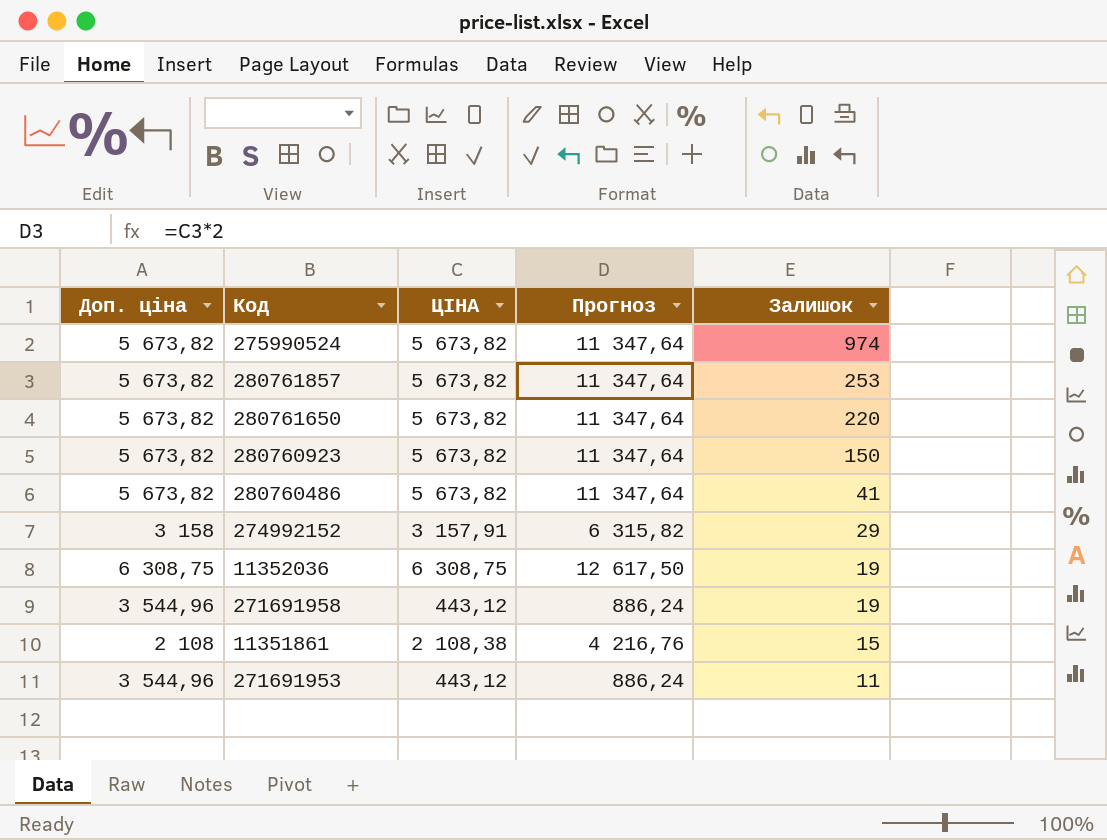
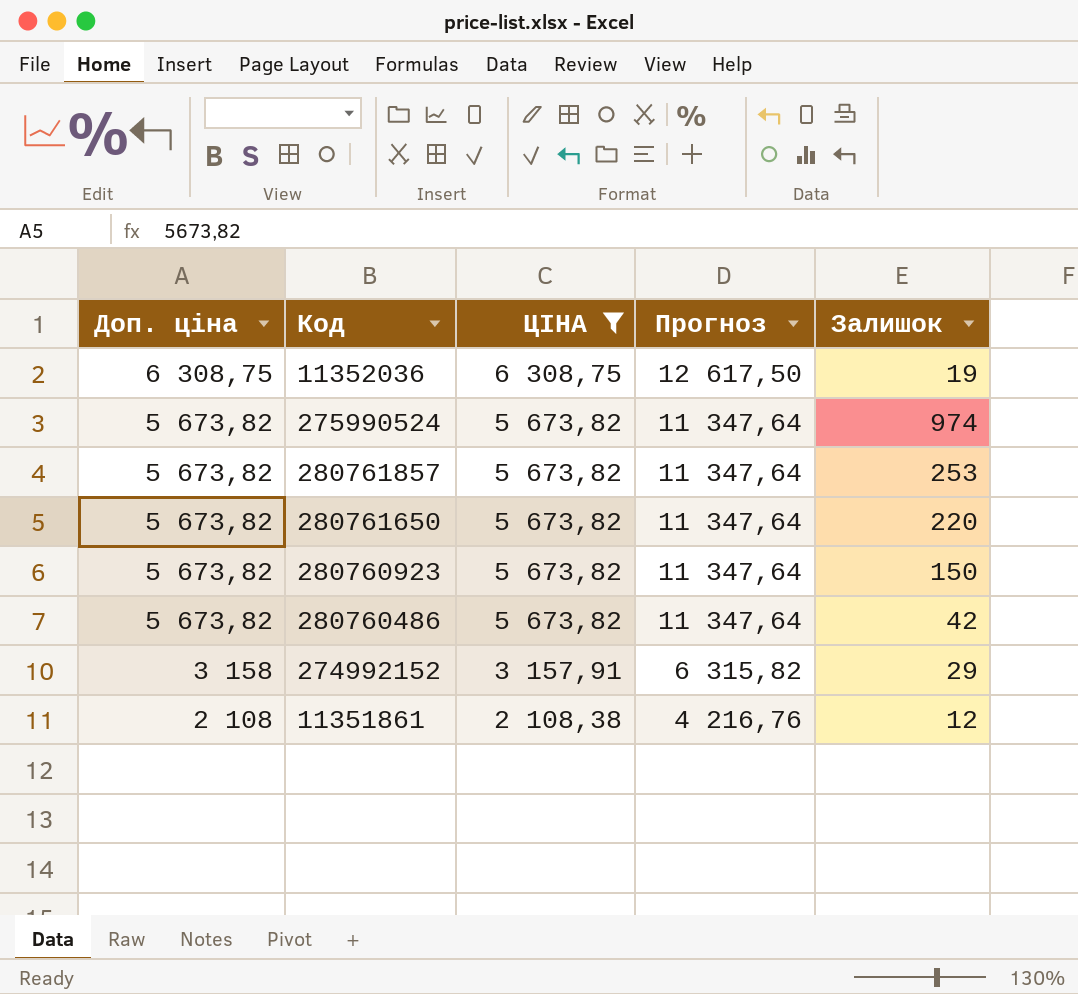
filter: none -> ЦІНА != 443,12
row order: Залишок descending -> Доп. ціна descending
280760486 | Залишок: 41 -> 42
11351861 | Залишок: 15 -> 12

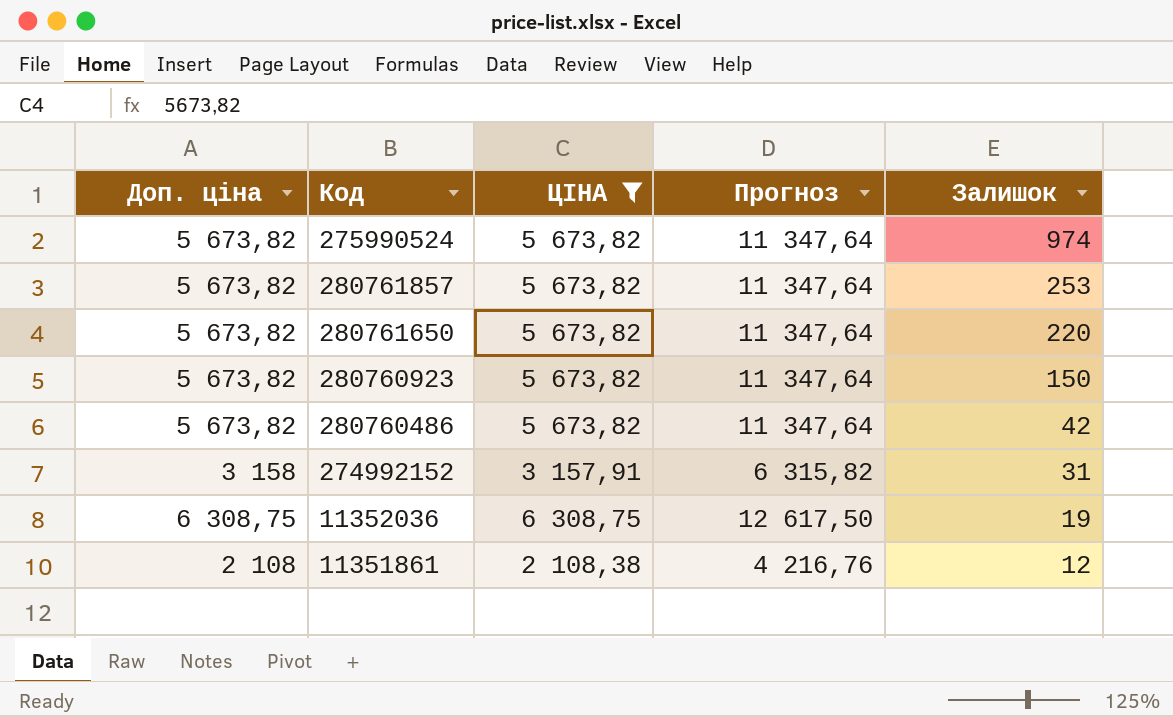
row order: Доп. ціна descending -> Залишок descending
274992152 | Залишок: 29 -> 31

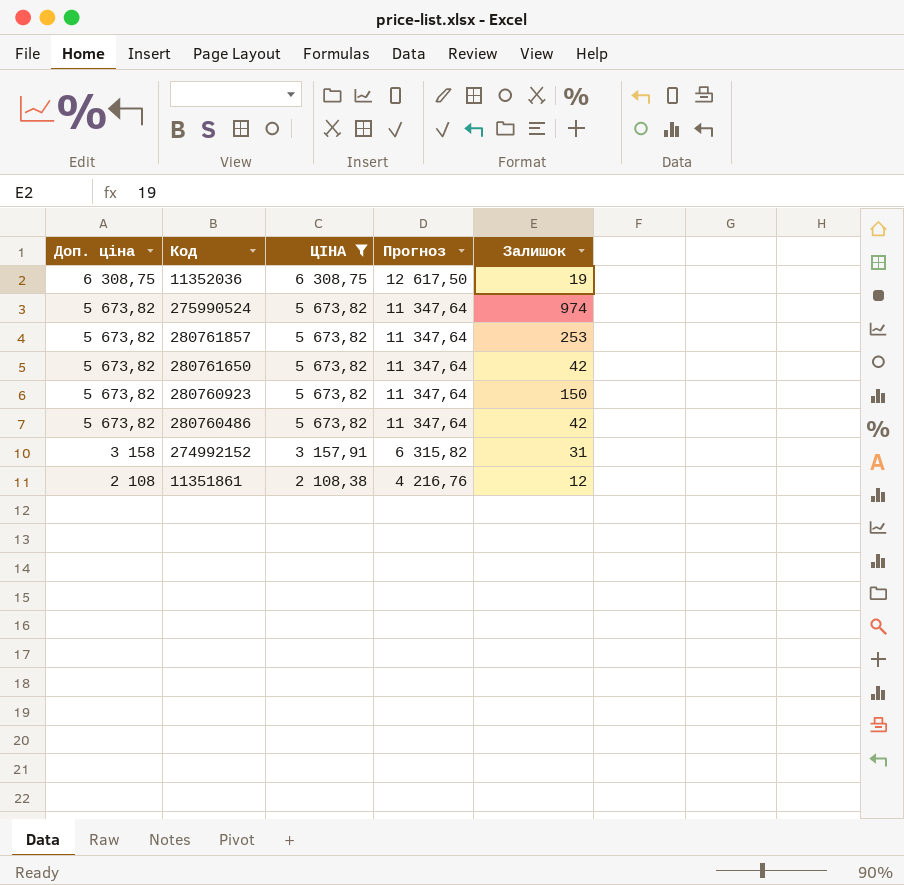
row order: Залишок descending -> Доп. ціна descending
280761650 | Залишок: 220 -> 42

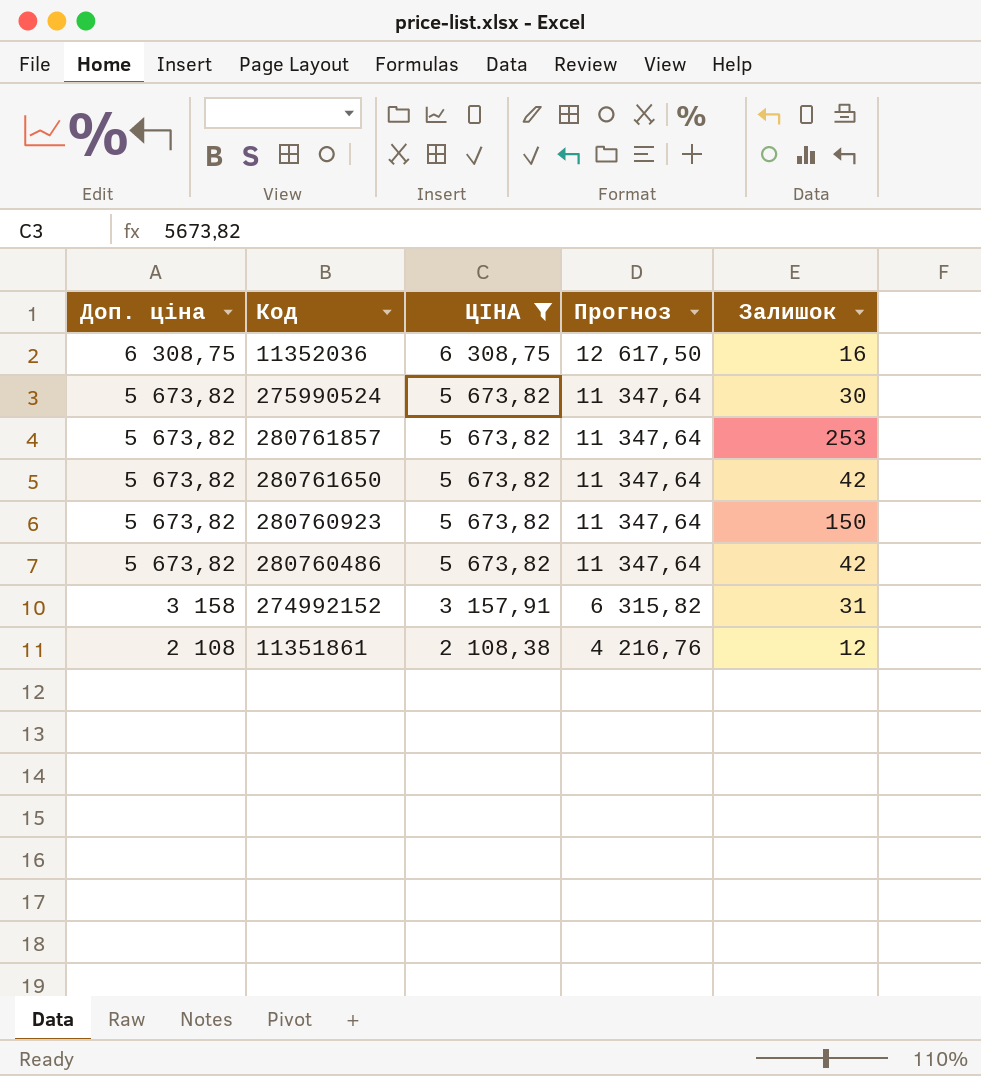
11352036 | Залишок: 19 -> 16
275990524 | Залишок: 974 -> 30

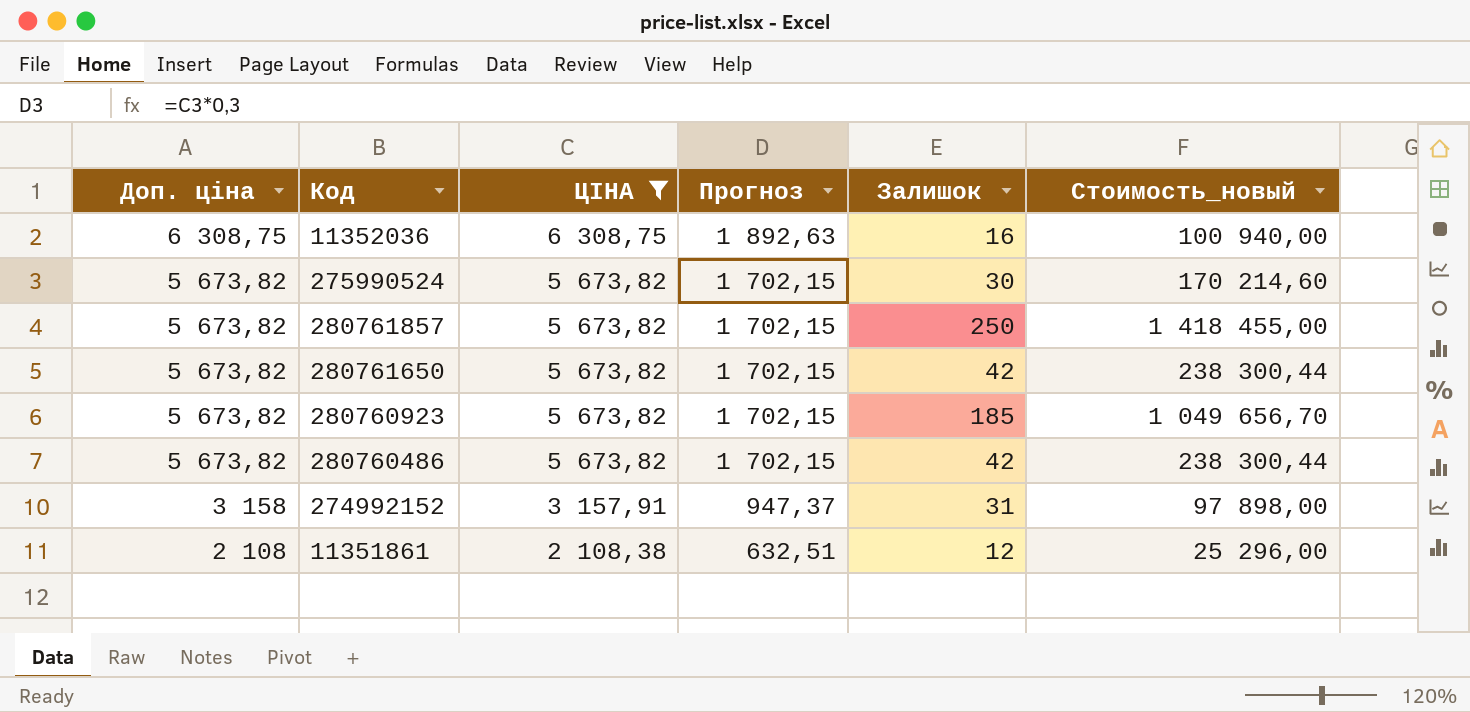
column Прогноз | formula: [ЦІНА] * 2 -> [ЦІНА] * 0,3
column Стоимость_новый | formula: none -> [Доп. ціна] * [Залишок]
280761857 | Залишок: 253 -> 250
280760923 | Залишок: 150 -> 185

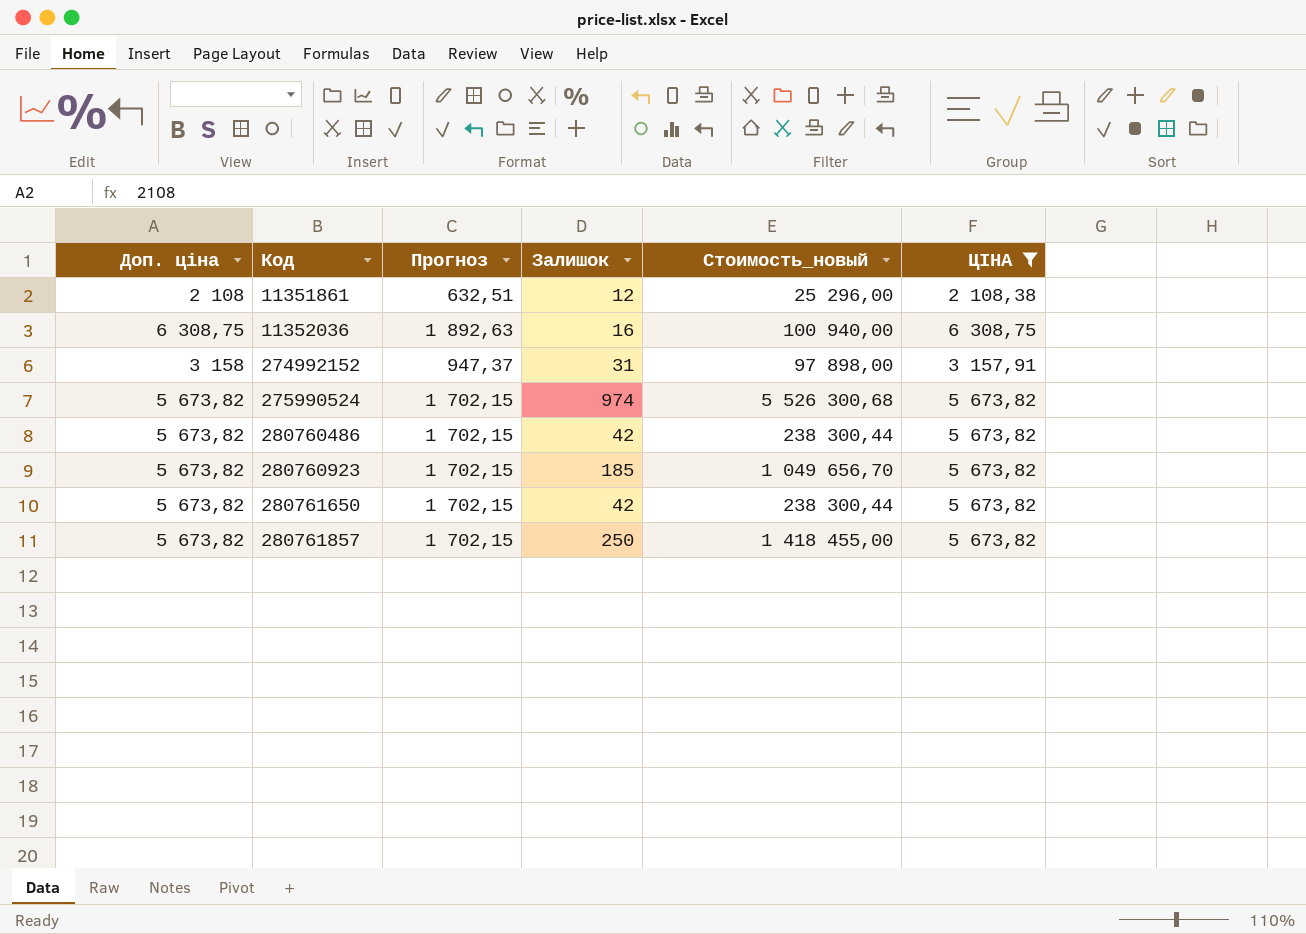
row order: Доп. ціна descending -> Код ascending
column ЦІНА | position: 3 -> 6
275990524 | Залишок: 30 -> 974
275990524 | Стоимость_новый: 170 214,60 -> 5 526 300,68

